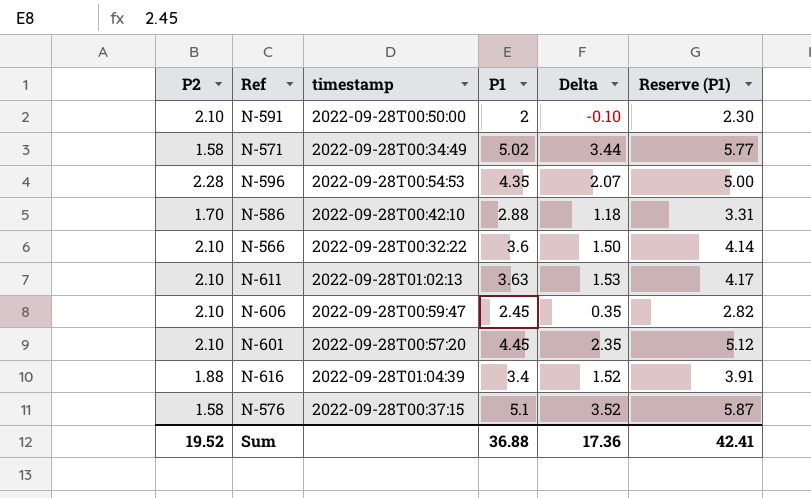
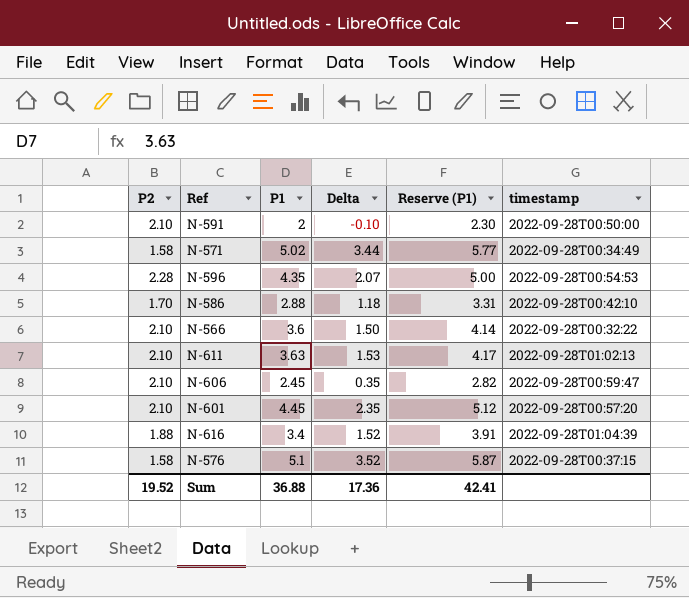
column timestamp | position: 3 -> 6

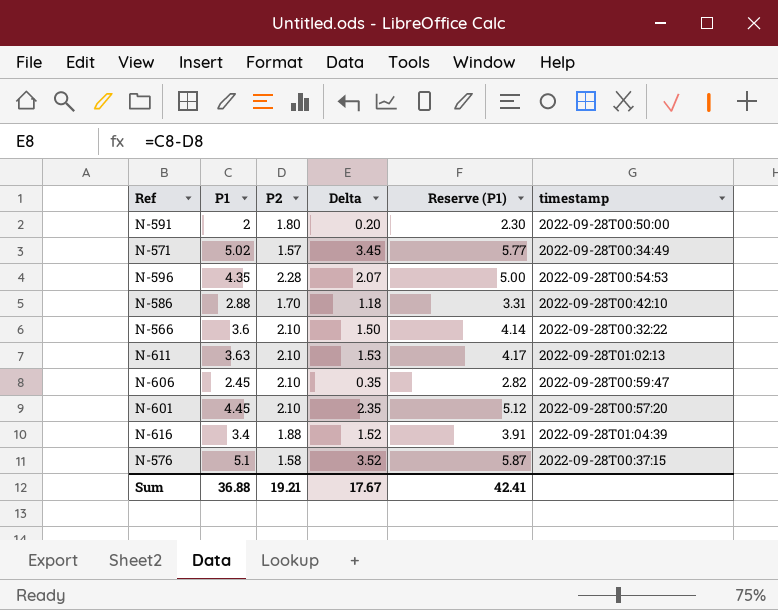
column P2 | position: 1 -> 3
N-591 | P2: 2.10 -> 1.80
N-591 | Delta: -0.10 -> 0.20
N-571 | P2: 1.58 -> 1.57
N-571 | Delta: 3.44 -> 3.45
Sum | P2: 19.52 -> 19.21
Sum | Delta: 17.36 -> 17.67

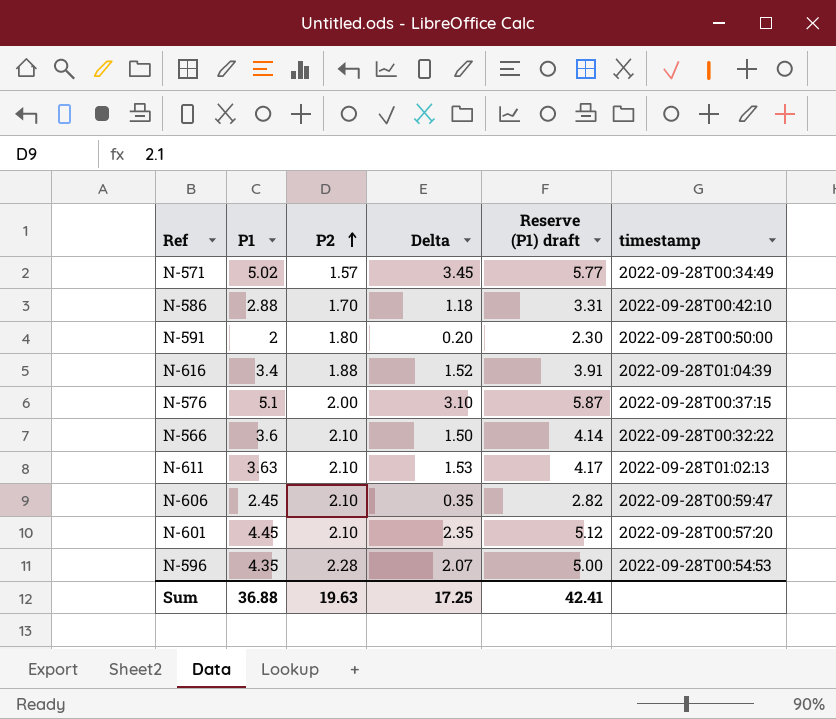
row order: none -> P2 ascending
column name: Reserve (P1) -> Reserve (P1) draft
N-576 | P2: 1.58 -> 2.00
N-576 | Delta: 3.52 -> 3.10
Sum | P2: 19.21 -> 19.63
Sum | Delta: 17.67 -> 17.25

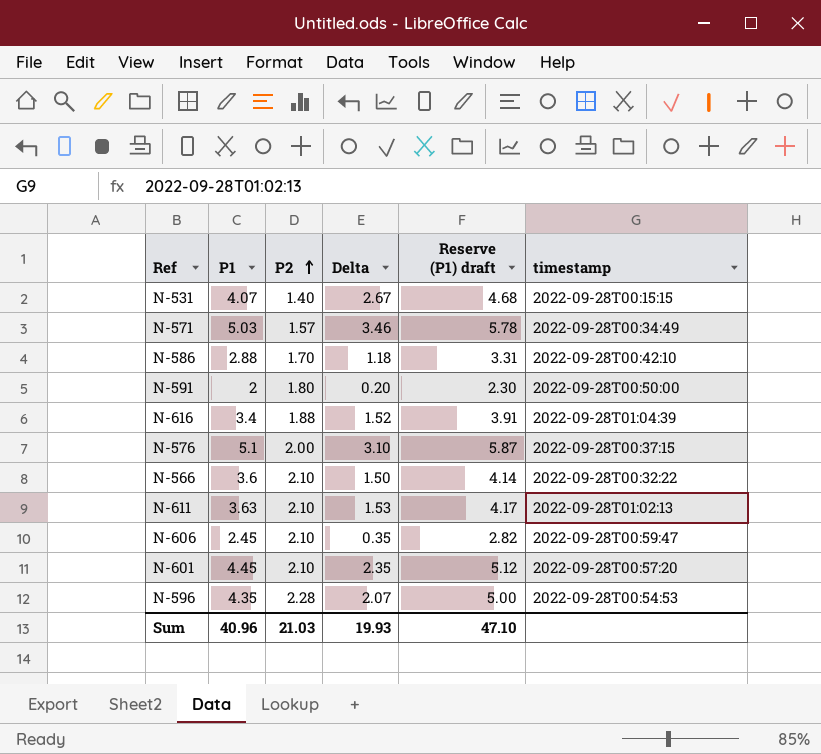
row N-531: none -> 4.07 | 1.40 | 2.67 | 4.68 | 2022-09-28T00:15:15
N-571 | P1: 5.02 -> 5.03
N-571 | Delta: 3.45 -> 3.46
N-571 | Reserve (P1) draft: 5.77 -> 5.78
Sum | P1: 36.88 -> 40.96
Sum | P2: 19.63 -> 21.03
Sum | Delta: 17.25 -> 19.93
Sum | Reserve (P1) draft: 42.41 -> 47.10

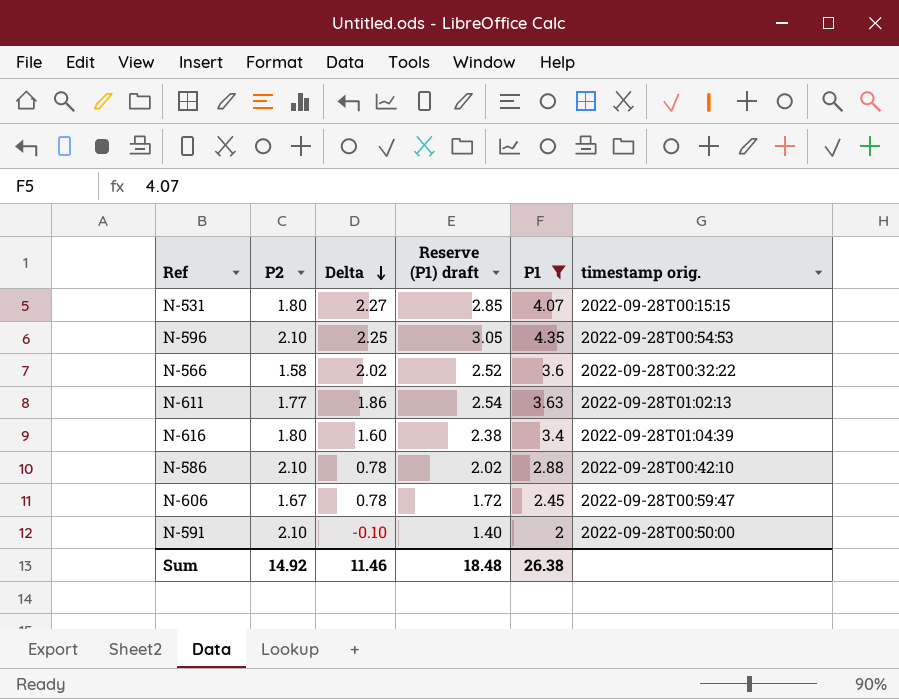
filter: none -> P1 <= 4.35
row order: P2 ascending -> Delta descending
column Reserve (P1) draft | formula: [P1] * 1.15 -> [P1] * 0.7
column P1 | position: 2 -> 5
column name: timestamp -> timestamp orig.
N-531 | P2: 1.40 -> 1.80
N-531 | Delta: 2.67 -> 2.27
N-596 | P2: 2.28 -> 2.10
N-596 | Delta: 2.07 -> 2.25
N-566 | P2: 2.10 -> 1.58
N-566 | Delta: 1.50 -> 2.02
N-611 | P2: 2.10 -> 1.77
N-611 | Delta: 1.53 -> 1.86
N-616 | P2: 1.88 -> 1.80
N-616 | Delta: 1.52 -> 1.60
N-586 | P2: 1.70 -> 2.10
N-586 | Delta: 1.18 -> 0.78
N-606 | P2: 2.10 -> 1.67
N-606 | Delta: 0.35 -> 0.78
N-591 | P2: 1.80 -> 2.10
N-591 | Delta: 0.20 -> -0.10
Sum | P2: 21.03 -> 14.92
Sum | Delta: 19.93 -> 11.46
Sum | Reserve (P1) draft: 47.10 -> 18.48
Sum | P1: 40.96 -> 26.38

